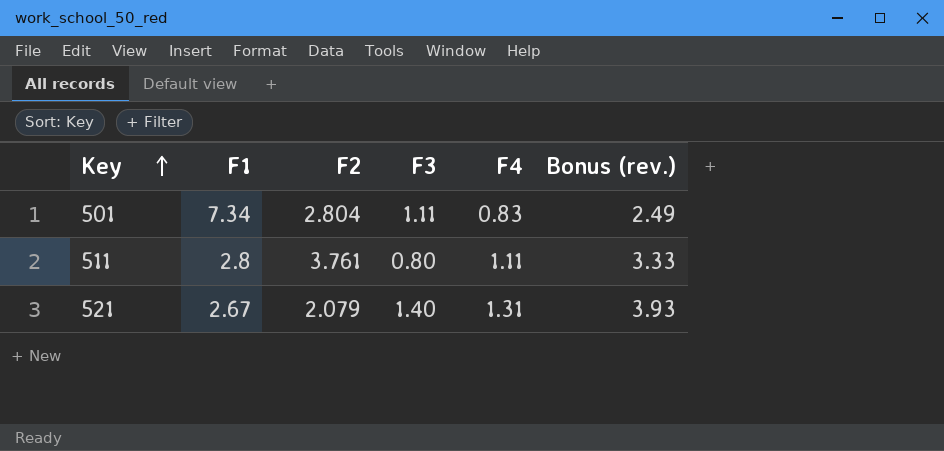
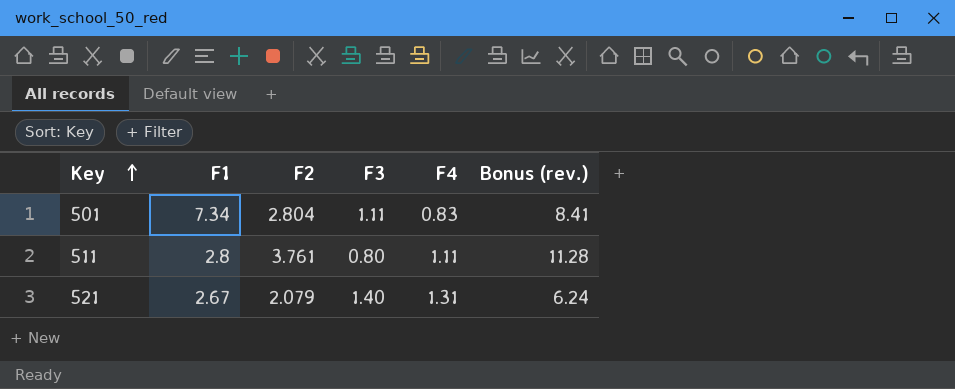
column Bonus (rev.) | formula: [F4] * 3 -> [F2] * 3

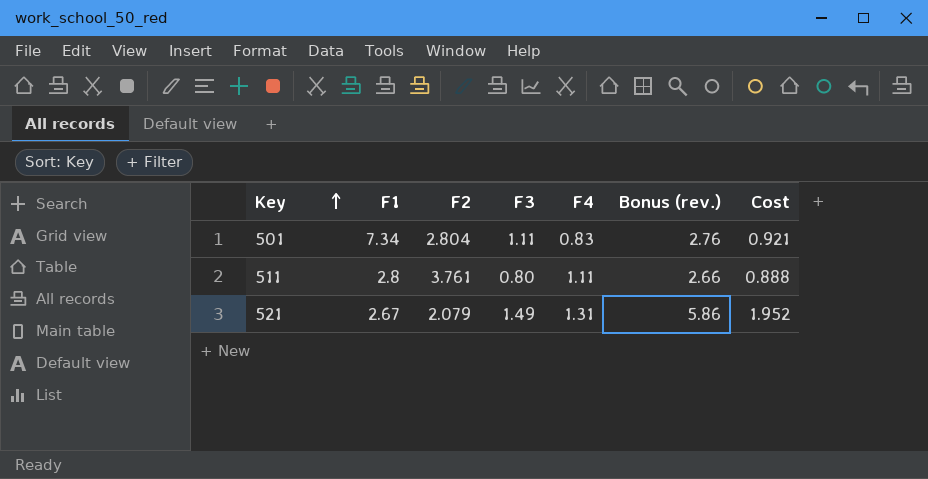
column Bonus (rev.) | formula: [F2] * 3 -> [Cost] * 3
column Cost | formula: none -> [F3] * [F4]
521 | F3: 1.40 -> 1.49

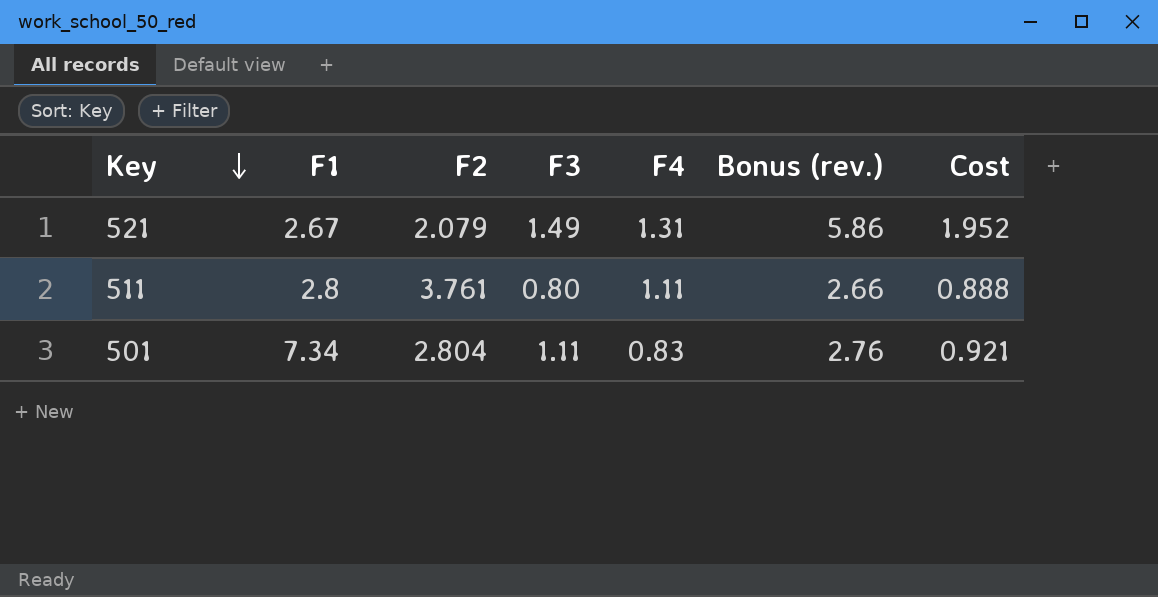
row order: Key ascending -> Key descending

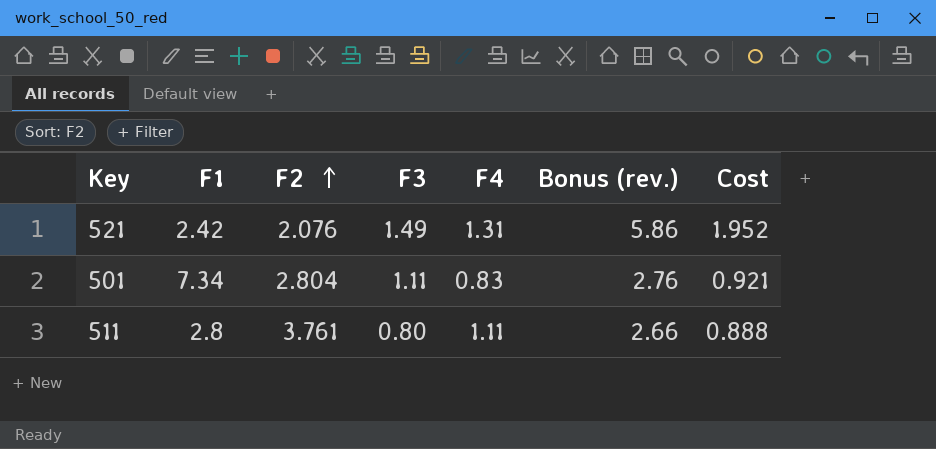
row order: Key descending -> F2 ascending
521 | F1: 2.67 -> 2.42
521 | F2: 2.079 -> 2.076

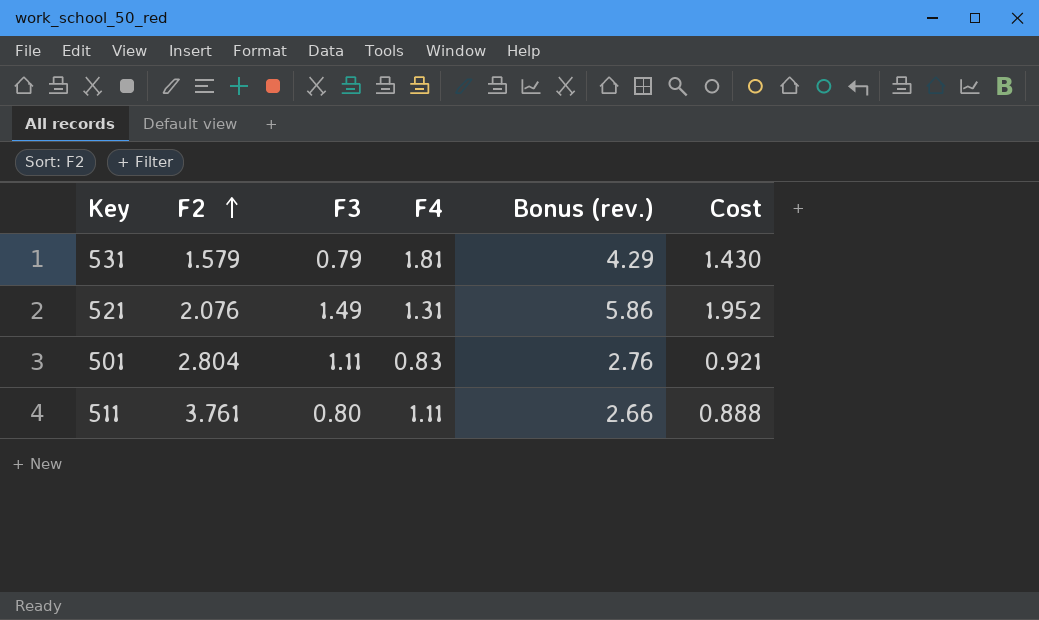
column F1 | position: 2 -> none
row 531: none -> 1.579 | 0.79 | 1.81 | 4.29 | 1.430

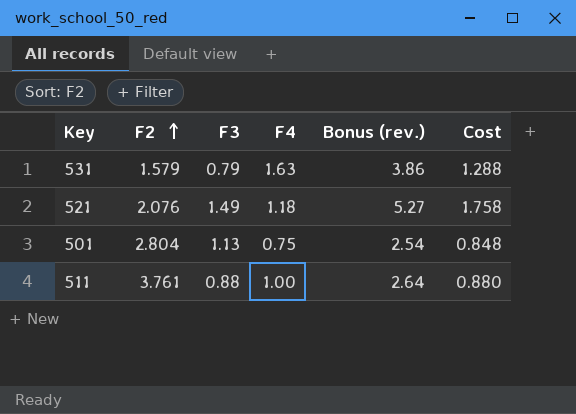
531 | F4: 1.81 -> 1.63
531 | Bonus (rev.): 4.29 -> 3.86
531 | Cost: 1.430 -> 1.288
521 | F4: 1.31 -> 1.18
521 | Bonus (rev.): 5.86 -> 5.27
521 | Cost: 1.952 -> 1.758
501 | F3: 1.11 -> 1.13
501 | F4: 0.83 -> 0.75
501 | Bonus (rev.): 2.76 -> 2.54
501 | Cost: 0.921 -> 0.848
511 | F3: 0.80 -> 0.88
511 | F4: 1.11 -> 1.00
511 | Bonus (rev.): 2.66 -> 2.64
511 | Cost: 0.888 -> 0.880

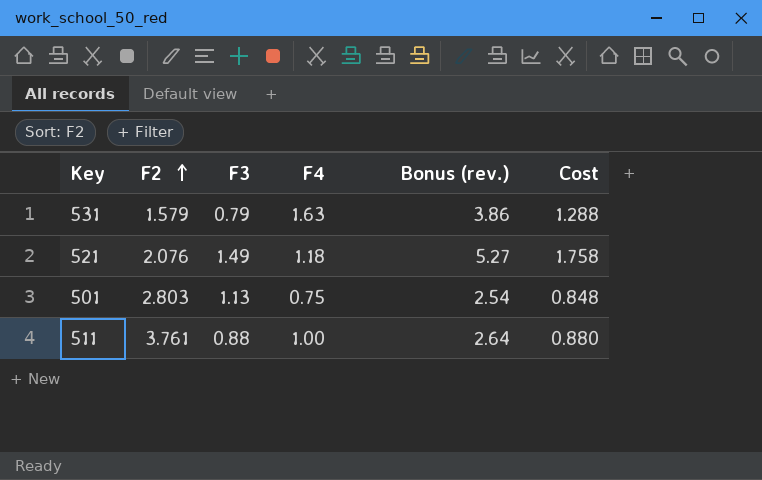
501 | F2: 2.804 -> 2.803

